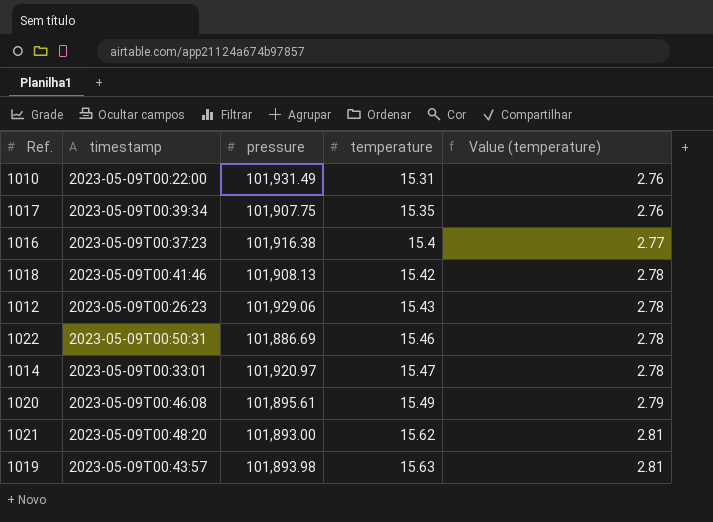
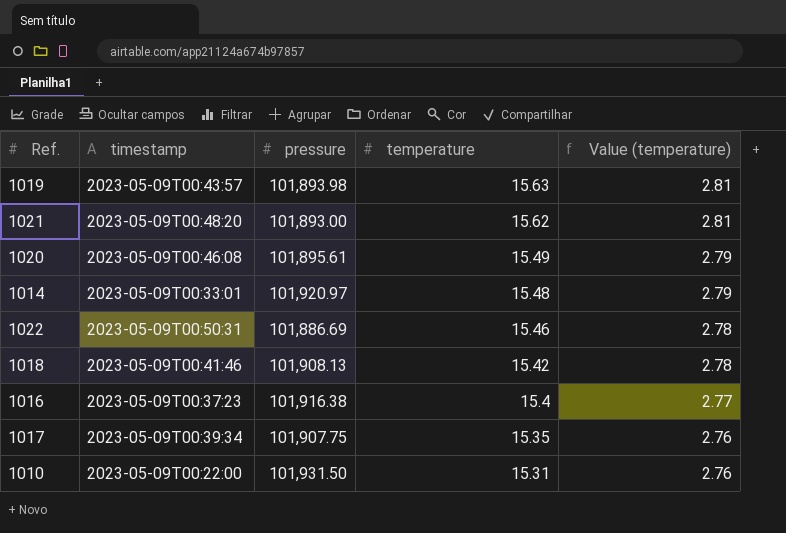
row order: temperature ascending -> temperature descending
row 1012: 2023-05-09T00:26:23 | 101,929.06 | 15.43 | 2.78 -> none
1014 | temperature: 15.47 -> 15.48
1014 | Value (temperature): 2.78 -> 2.79
1010 | pressure: 101,931.49 -> 101,931.50

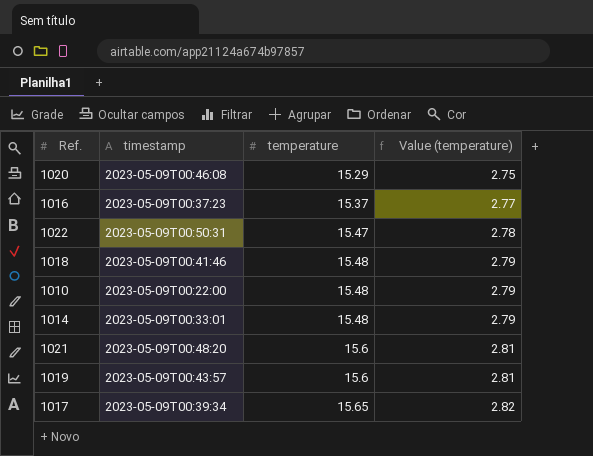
row order: temperature descending -> temperature ascending
column pressure | position: 3 -> none
1020 | temperature: 15.49 -> 15.29
1020 | Value (temperature): 2.79 -> 2.75
1016 | temperature: 15.4 -> 15.37
1022 | temperature: 15.46 -> 15.47
1018 | temperature: 15.42 -> 15.48
1018 | Value (temperature): 2.78 -> 2.79
1010 | temperature: 15.31 -> 15.48
1010 | Value (temperature): 2.76 -> 2.79
1021 | temperature: 15.62 -> 15.6
1019 | temperature: 15.63 -> 15.6
1017 | temperature: 15.35 -> 15.65
1017 | Value (temperature): 2.76 -> 2.82

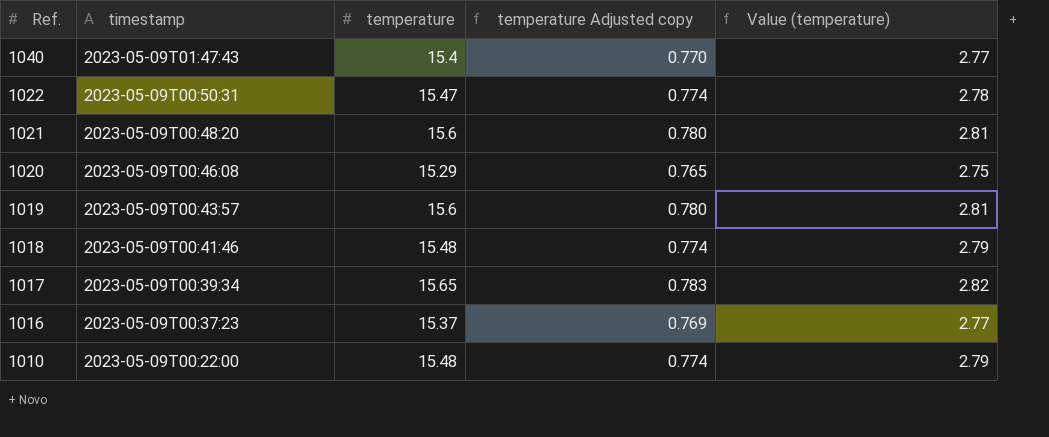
row order: temperature ascending -> Ref. descending
column temperature Adjusted copy | formula: none -> [temperature] * 0.05
row 1014: 2023-05-09T00:33:01 | 15.48 | 2.79 -> none
row 1040: none -> 2023-05-09T01:47:43 | 15.4 | 0.770 | 2.77

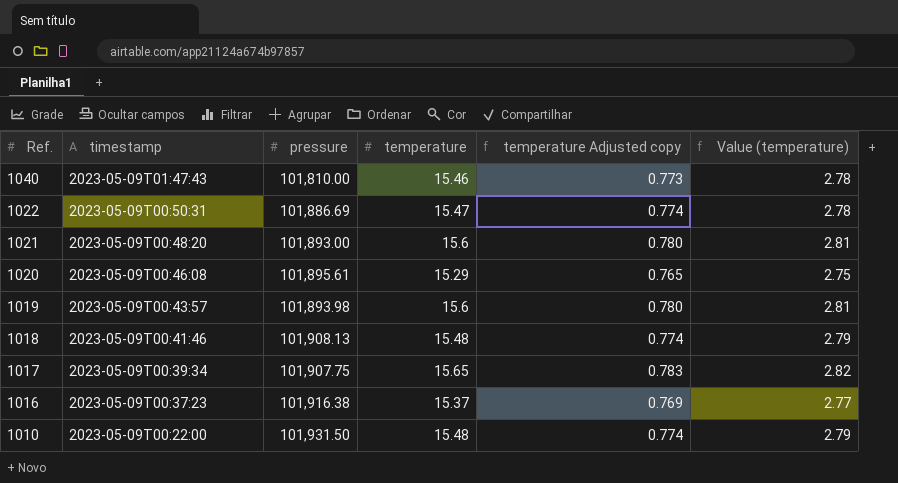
column pressure | position: none -> 3
1040 | temperature: 15.4 -> 15.46
1040 | temperature Adjusted copy: 0.770 -> 0.773
1040 | Value (temperature): 2.77 -> 2.78

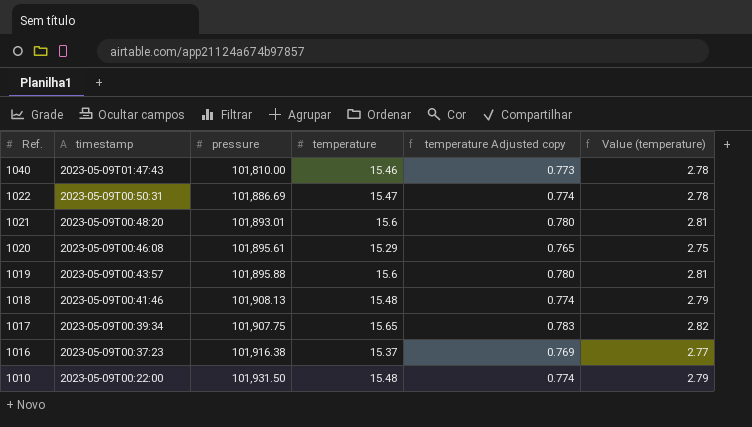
1021 | pressure: 101,893.00 -> 101,893.01
1019 | pressure: 101,893.98 -> 101,895.88

